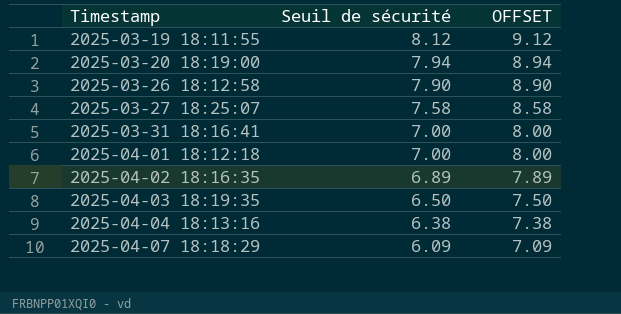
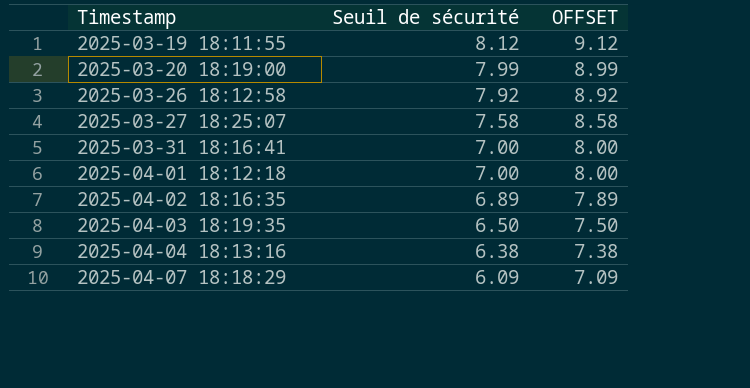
2025-03-20 18:19:00 | Seuil de sécurité: 7.94 -> 7.99
2025-03-20 18:19:00 | OFFSET: 8.94 -> 8.99
2025-03-26 18:12:58 | Seuil de sécurité: 7.90 -> 7.92
2025-03-26 18:12:58 | OFFSET: 8.90 -> 8.92

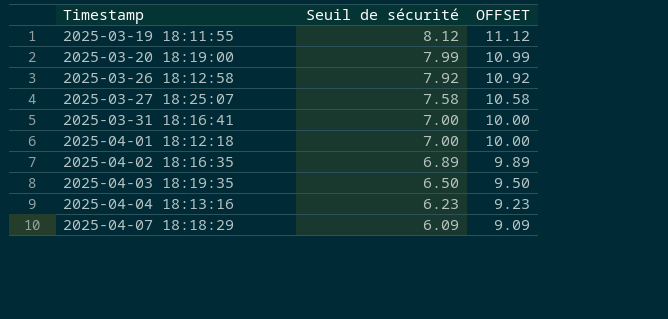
column OFFSET | formula: [Seuil de sécurité] + 1 -> [Seuil de sécurité] + 3
2025-04-04 18:13:16 | Seuil de sécurité: 6.38 -> 6.23

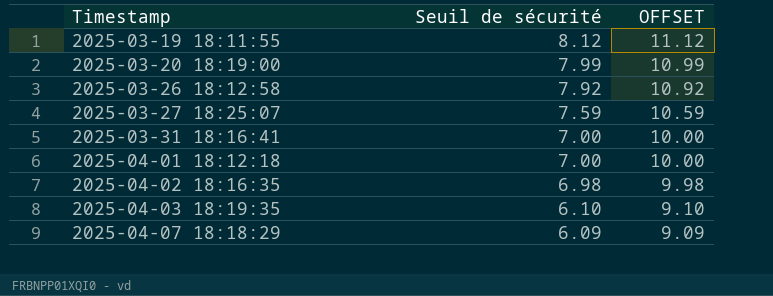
row 2025-04-04 18:13:16: 6.23 | 9.23 -> none
2025-03-27 18:25:07 | Seuil de sécurité: 7.58 -> 7.59
2025-03-27 18:25:07 | OFFSET: 10.58 -> 10.59
2025-04-02 18:16:35 | Seuil de sécurité: 6.89 -> 6.98
2025-04-02 18:16:35 | OFFSET: 9.89 -> 9.98
2025-04-03 18:19:35 | Seuil de sécurité: 6.50 -> 6.10
2025-04-03 18:19:35 | OFFSET: 9.50 -> 9.10

